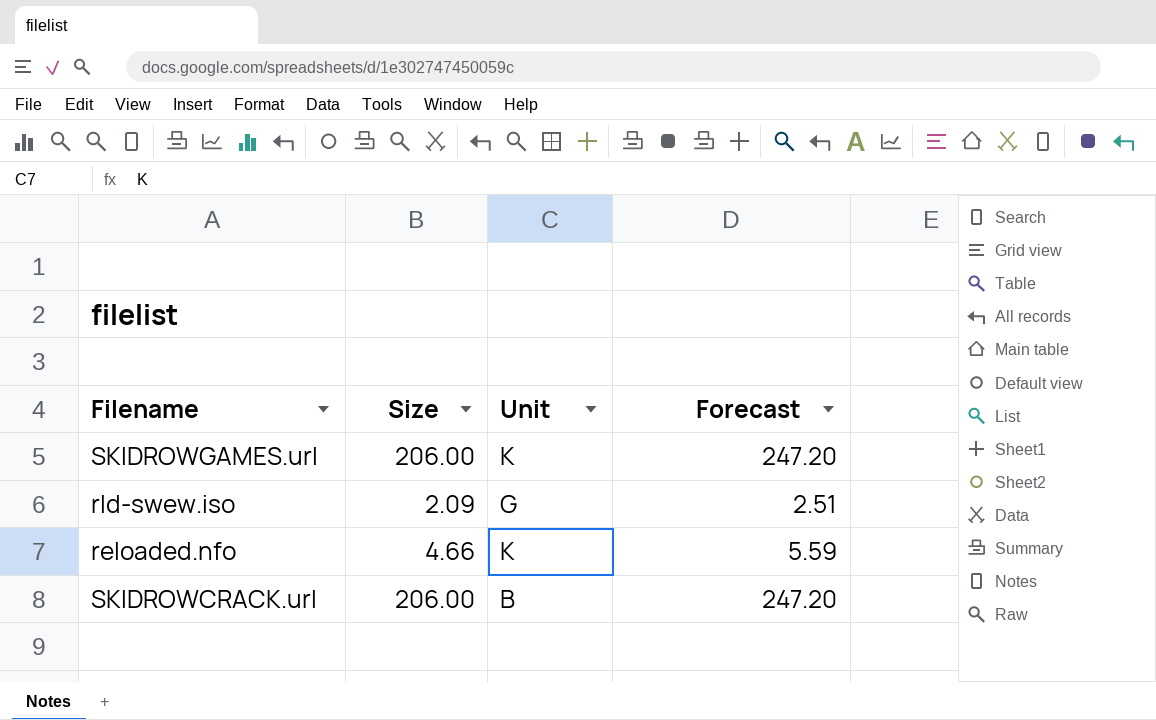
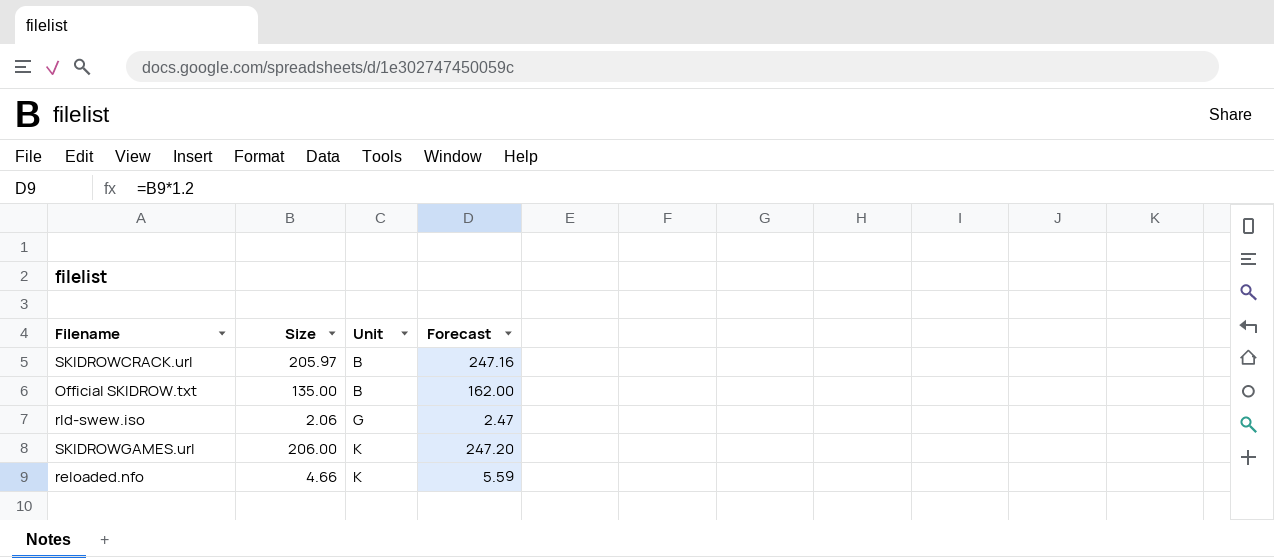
row order: none -> Unit ascending
SKIDROWCRACK.url | Size: 206.00 -> 205.97
SKIDROWCRACK.url | Forecast: 247.20 -> 247.16
row Official SKIDROW.txt: none -> 135.00 | B | 162.00
rld-swew.iso | Size: 2.09 -> 2.06
rld-swew.iso | Forecast: 2.51 -> 2.47

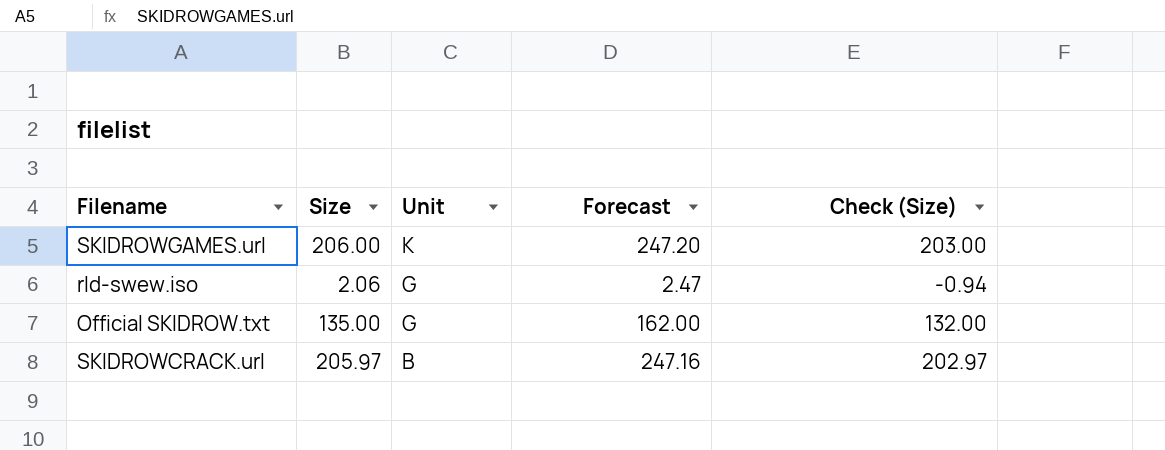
row order: Unit ascending -> Unit descending
column Check (Size) | formula: none -> [Size] - 3
row reloaded.nfo: 4.66 | K | 5.59 -> none
Official SKIDROW.txt | Unit: B -> G

